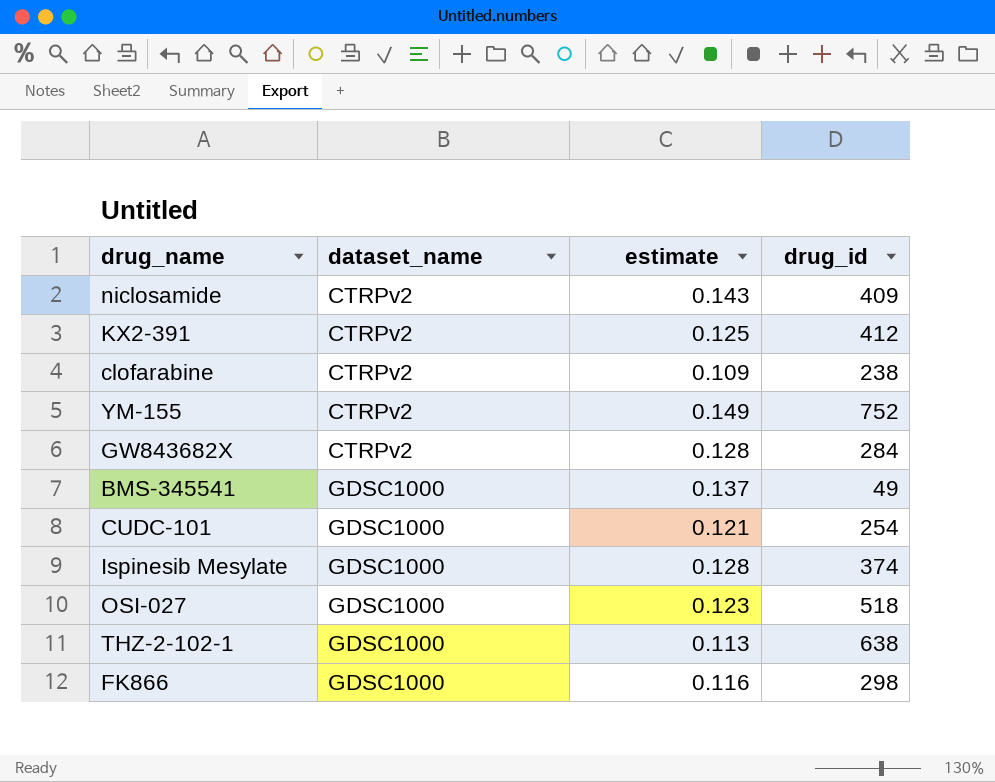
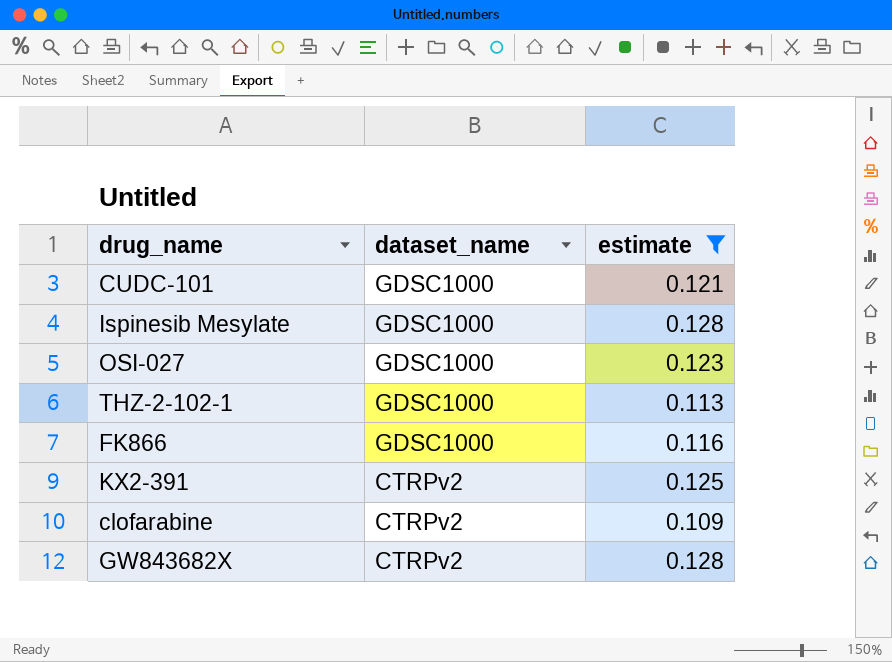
filter: none -> estimate <= 0.128
row order: dataset_name ascending -> dataset_name descending
column drug_id | position: 4 -> none

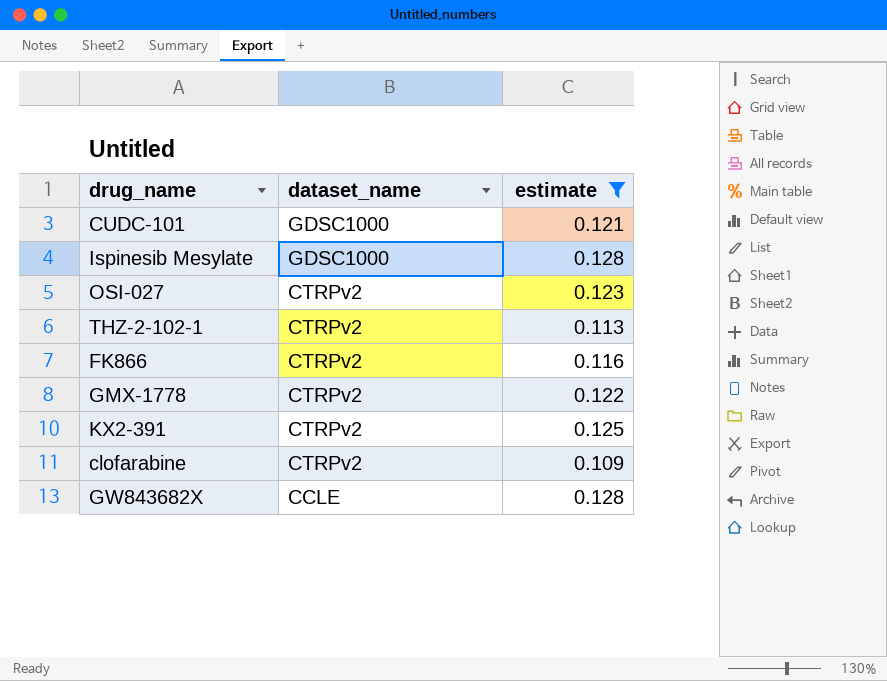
OSI-027 | dataset_name: GDSC1000 -> CTRPv2
THZ-2-102-1 | dataset_name: GDSC1000 -> CTRPv2
FK866 | dataset_name: GDSC1000 -> CTRPv2
row GMX-1778: none -> CTRPv2 | 0.122
GW843682X | dataset_name: CTRPv2 -> CCLE

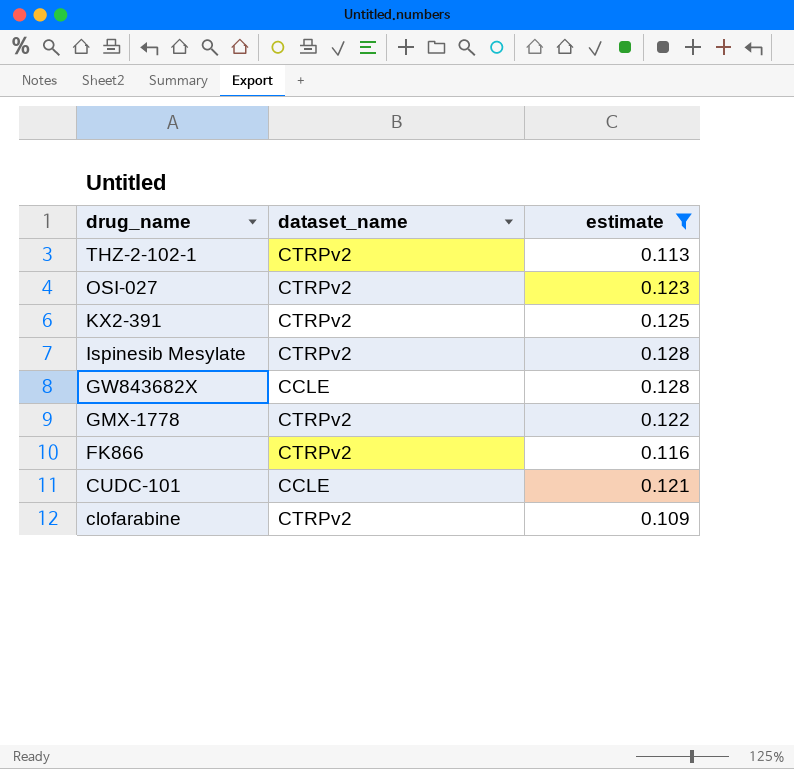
row order: dataset_name descending -> drug_name descending
Ispinesib Mesylate | dataset_name: GDSC1000 -> CTRPv2
CUDC-101 | dataset_name: GDSC1000 -> CCLE

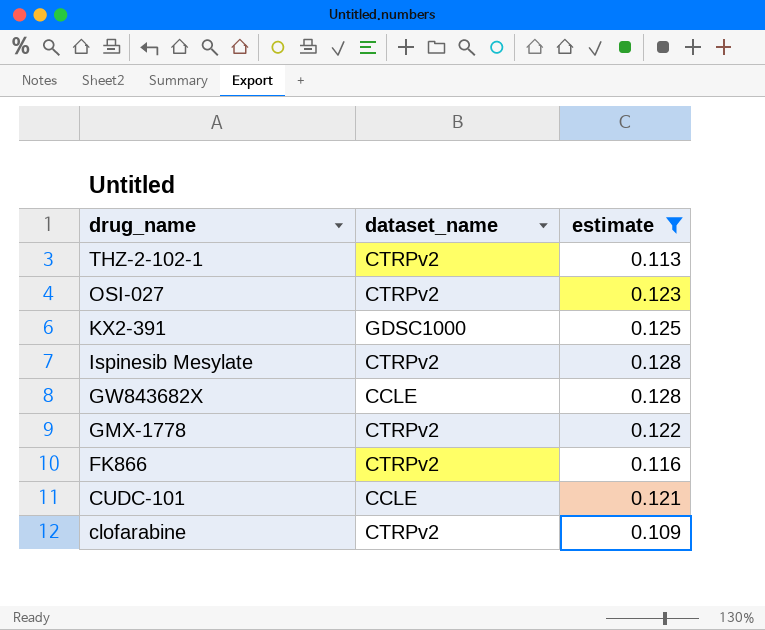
KX2-391 | dataset_name: CTRPv2 -> GDSC1000

